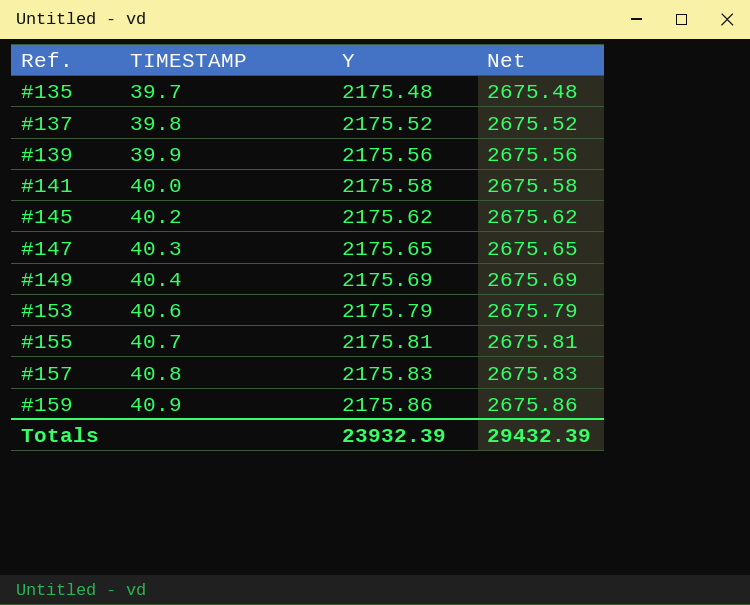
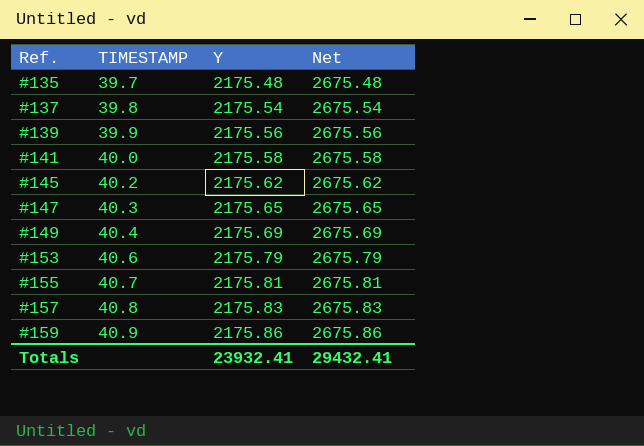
#137 | Y: 2175.52 -> 2175.54
#137 | Net: 2675.52 -> 2675.54
Totals | Y: 23932.39 -> 23932.41
Totals | Net: 29432.39 -> 29432.41

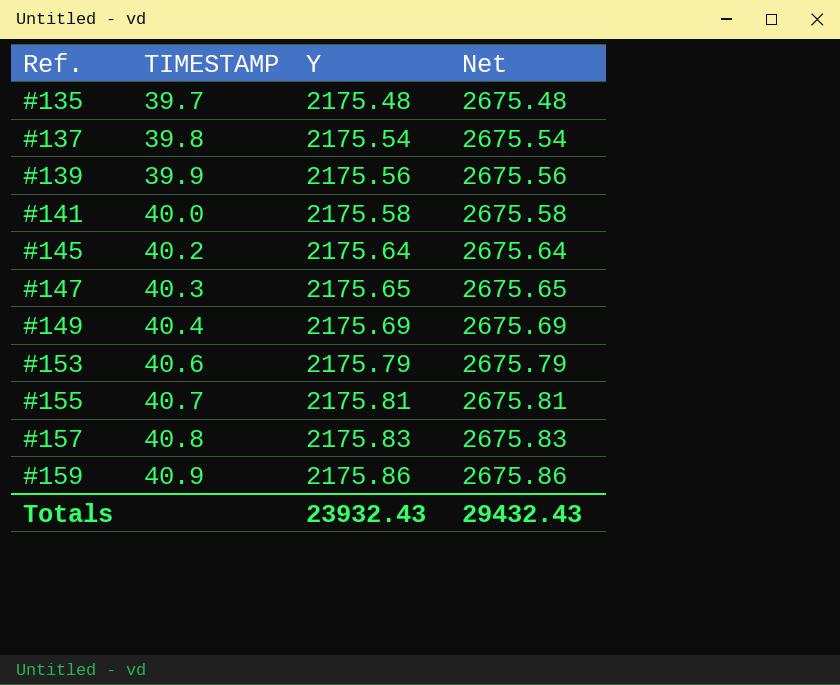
#145 | Y: 2175.62 -> 2175.64
#145 | Net: 2675.62 -> 2675.64
Totals | Y: 23932.41 -> 23932.43
Totals | Net: 29432.41 -> 29432.43

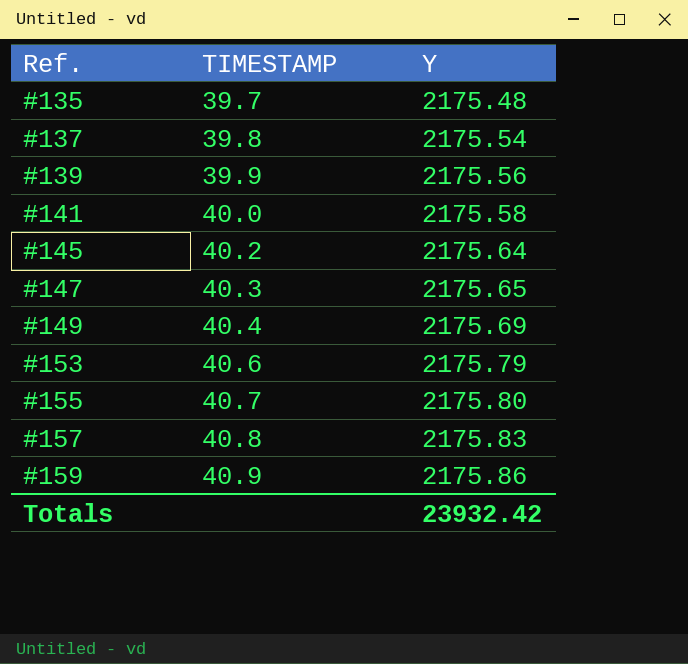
column Net | formula: [Y] + 500 -> none
#155 | Y: 2175.81 -> 2175.80
Totals | Y: 23932.43 -> 23932.42

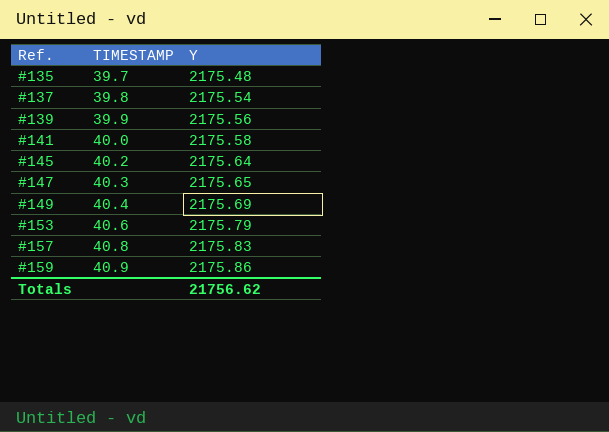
row #155: 40.7 | 2175.80 -> none
Totals | Y: 23932.42 -> 21756.62

